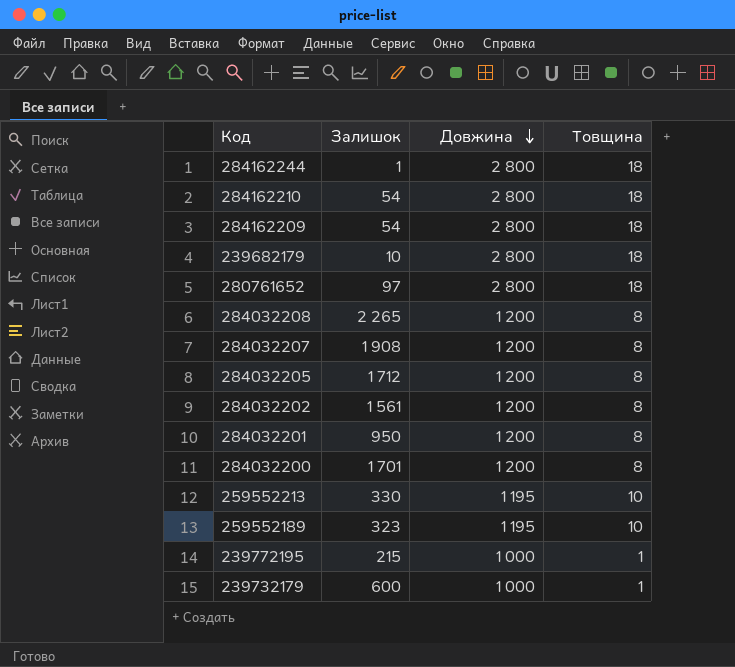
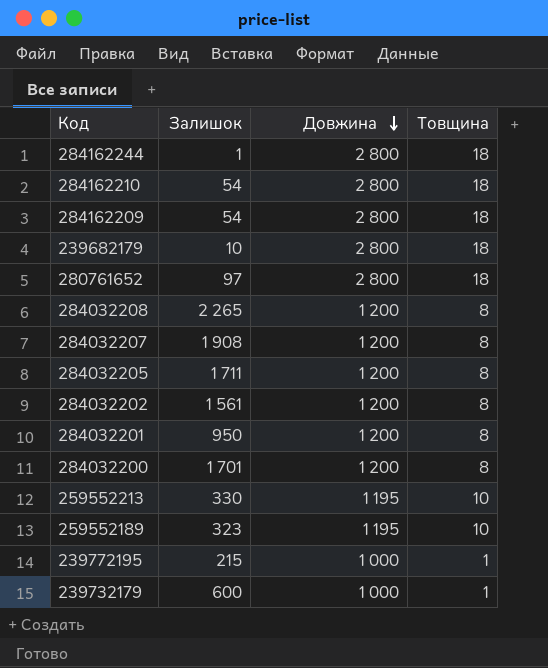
284032205 | Залишок: 1 712 -> 1 711

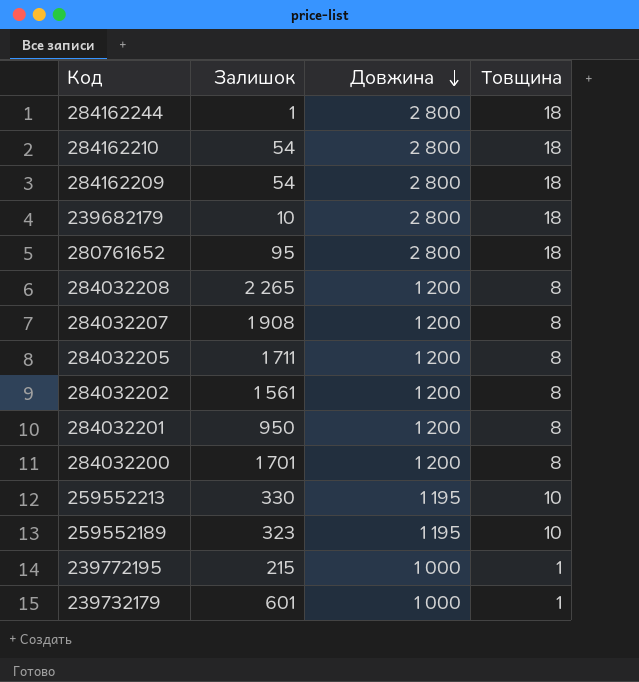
280761652 | Залишок: 97 -> 95
239732179 | Залишок: 600 -> 601

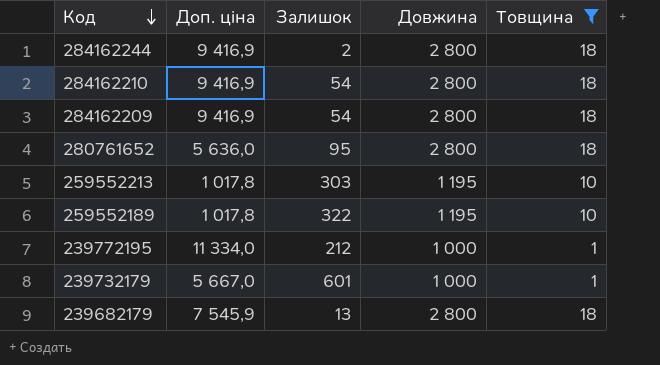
filter: none -> Товщина != 8
row order: Довжина descending -> Код descending
column Доп. ціна | position: none -> 2
284162244 | Залишок: 1 -> 2
259552213 | Залишок: 330 -> 303
259552189 | Залишок: 323 -> 322
239772195 | Залишок: 215 -> 212
239682179 | Залишок: 10 -> 13

